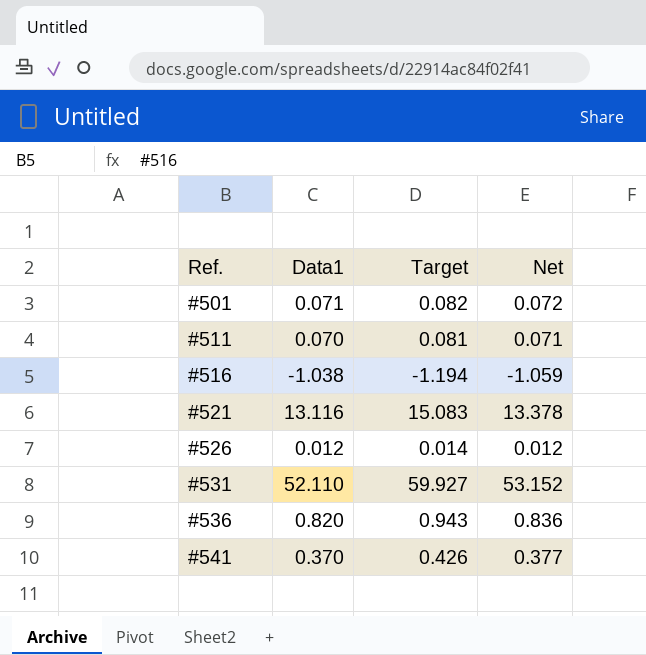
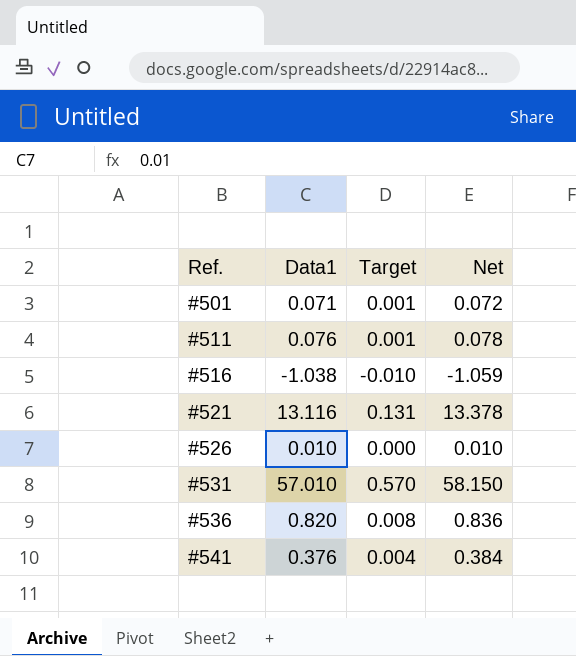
column Target | formula: [Data1] * 1.15 -> [Data1] * 0.01
#511 | Data1: 0.070 -> 0.076
#511 | Net: 0.071 -> 0.078
#526 | Data1: 0.012 -> 0.010
#526 | Net: 0.012 -> 0.010
#531 | Data1: 52.110 -> 57.010
#531 | Net: 53.152 -> 58.150
#541 | Data1: 0.370 -> 0.376
#541 | Net: 0.377 -> 0.384

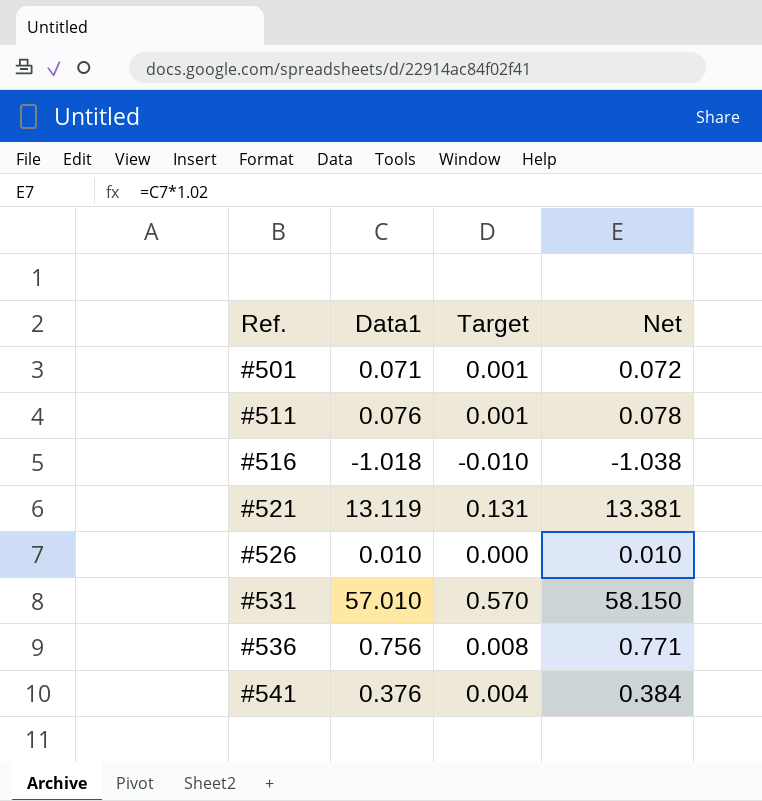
#516 | Data1: -1.038 -> -1.018
#516 | Net: -1.059 -> -1.038
#521 | Data1: 13.116 -> 13.119
#521 | Net: 13.378 -> 13.381
#536 | Data1: 0.820 -> 0.756
#536 | Net: 0.836 -> 0.771

